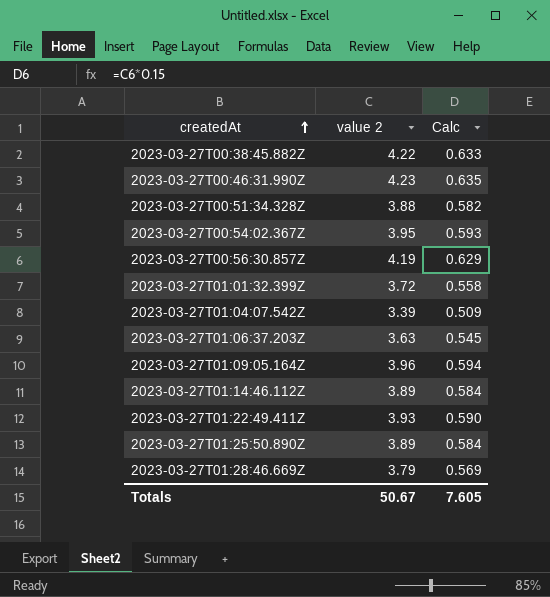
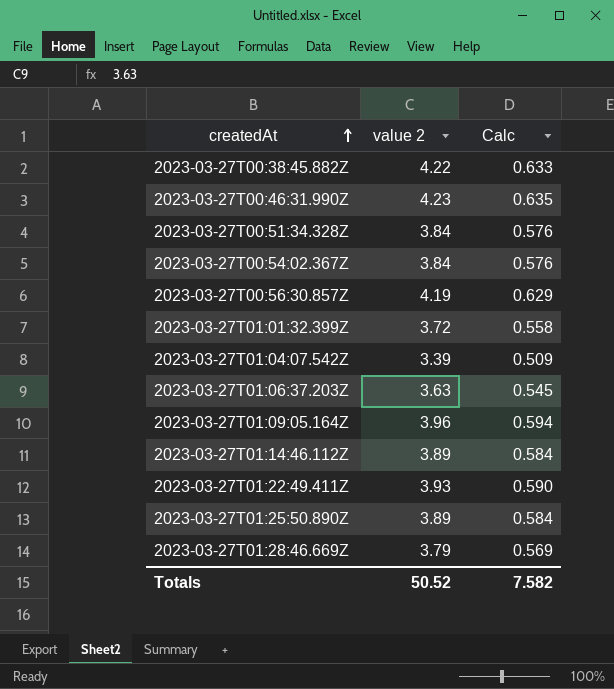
2023-03-27T00:51:34.328Z | value 2: 3.88 -> 3.84
2023-03-27T00:51:34.328Z | Calc: 0.582 -> 0.576
2023-03-27T00:54:02.367Z | value 2: 3.95 -> 3.84
2023-03-27T00:54:02.367Z | Calc: 0.593 -> 0.576
Totals | value 2: 50.67 -> 50.52
Totals | Calc: 7.605 -> 7.582

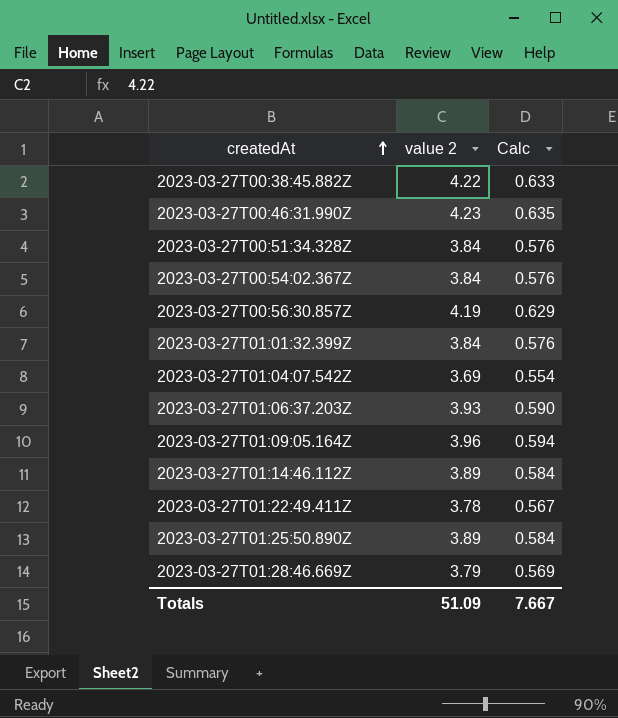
2023-03-27T01:01:32.399Z | value 2: 3.72 -> 3.84
2023-03-27T01:01:32.399Z | Calc: 0.558 -> 0.576
2023-03-27T01:04:07.542Z | value 2: 3.39 -> 3.69
2023-03-27T01:04:07.542Z | Calc: 0.509 -> 0.554
2023-03-27T01:06:37.203Z | value 2: 3.63 -> 3.93
2023-03-27T01:06:37.203Z | Calc: 0.545 -> 0.590
2023-03-27T01:22:49.411Z | value 2: 3.93 -> 3.78
2023-03-27T01:22:49.411Z | Calc: 0.590 -> 0.567
Totals | value 2: 50.52 -> 51.09
Totals | Calc: 7.582 -> 7.667

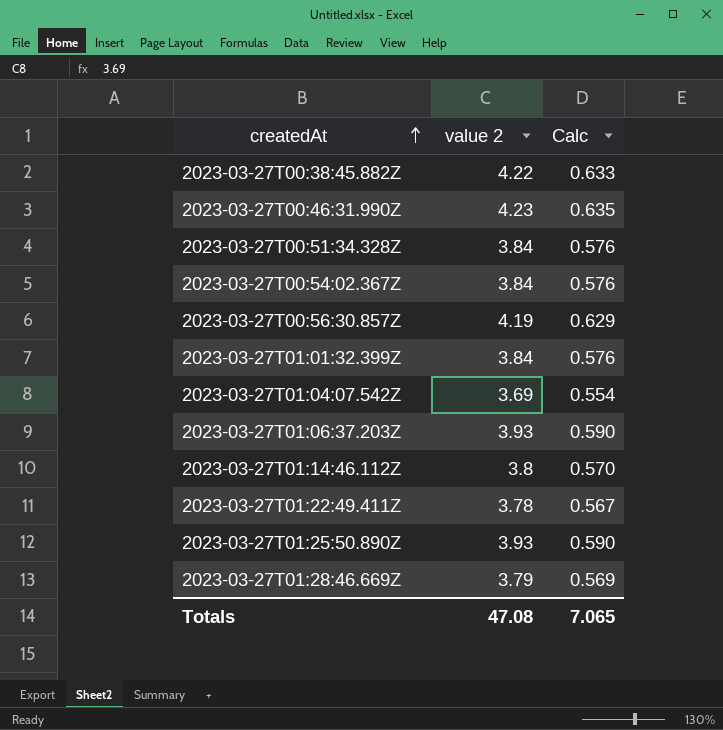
row 2023-03-27T01:09:05.164Z: 3.96 | 0.594 -> none
2023-03-27T01:14:46.112Z | value 2: 3.89 -> 3.8
2023-03-27T01:14:46.112Z | Calc: 0.584 -> 0.570
2023-03-27T01:25:50.890Z | value 2: 3.89 -> 3.93
2023-03-27T01:25:50.890Z | Calc: 0.584 -> 0.590
Totals | value 2: 51.09 -> 47.08
Totals | Calc: 7.667 -> 7.065

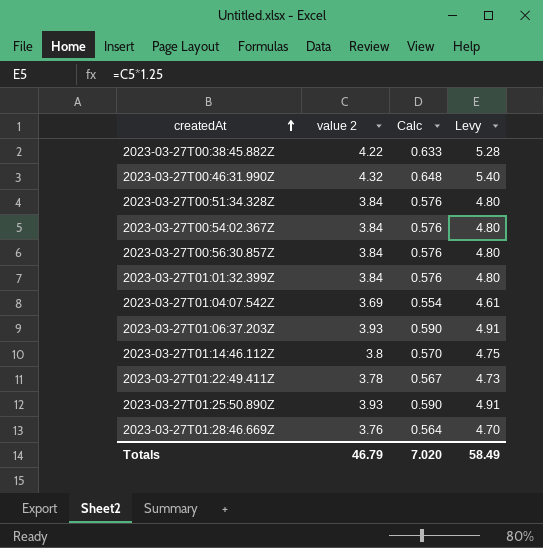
column Levy | formula: none -> [value 2] * 1.25
2023-03-27T00:46:31.990Z | value 2: 4.23 -> 4.32
2023-03-27T00:46:31.990Z | Calc: 0.635 -> 0.648
2023-03-27T00:56:30.857Z | value 2: 4.19 -> 3.84
2023-03-27T00:56:30.857Z | Calc: 0.629 -> 0.576
2023-03-27T01:28:46.669Z | value 2: 3.79 -> 3.76
2023-03-27T01:28:46.669Z | Calc: 0.569 -> 0.564
Totals | value 2: 47.08 -> 46.79
Totals | Calc: 7.065 -> 7.020

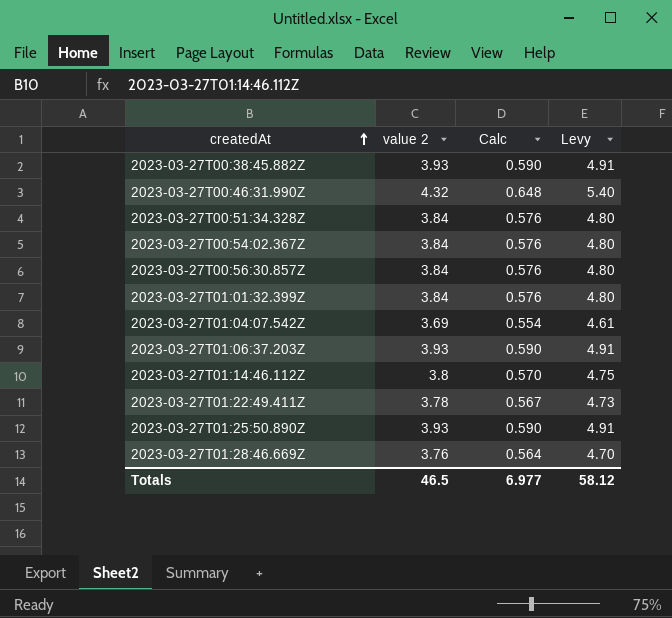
2023-03-27T00:38:45.882Z | value 2: 4.22 -> 3.93
2023-03-27T00:38:45.882Z | Calc: 0.633 -> 0.590
2023-03-27T00:38:45.882Z | Levy: 5.28 -> 4.91
Totals | value 2: 46.79 -> 46.5
Totals | Calc: 7.020 -> 6.977
Totals | Levy: 58.49 -> 58.12

